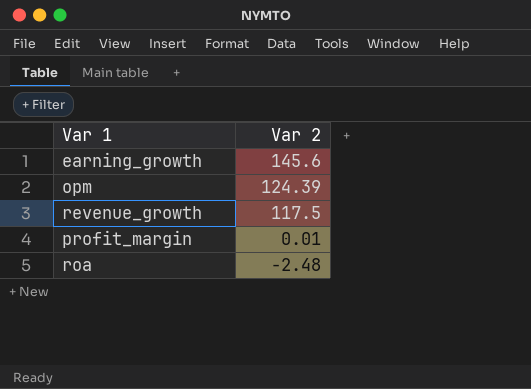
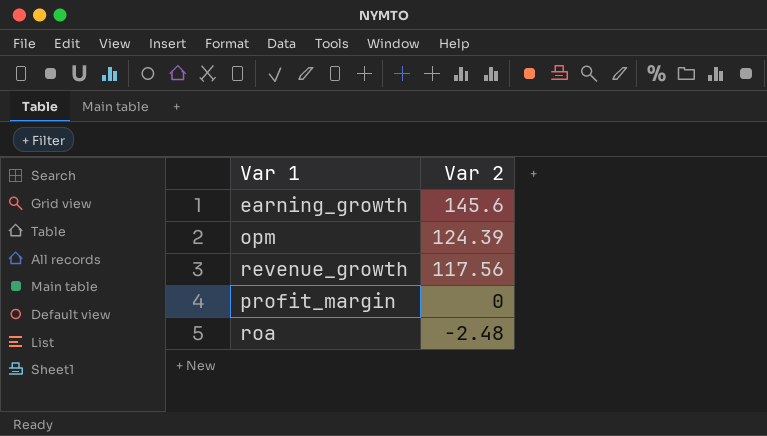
revenue_growth | Var 2: 117.5 -> 117.56
profit_margin | Var 2: 0.01 -> 0

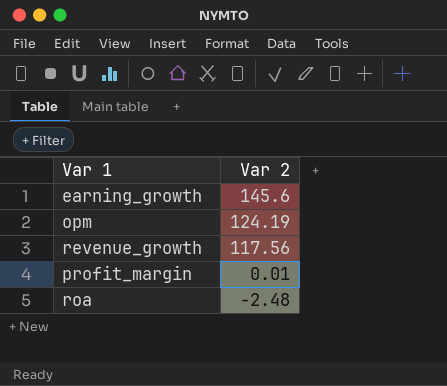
opm | Var 2: 124.39 -> 124.19
profit_margin | Var 2: 0 -> 0.01

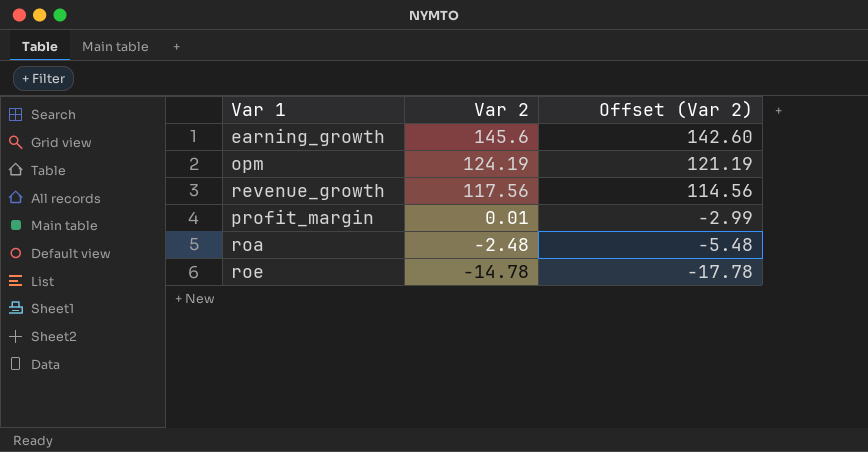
column Offset (Var 2) | formula: none -> [Var 2] - 3
row roe: none -> -14.78 | -17.78

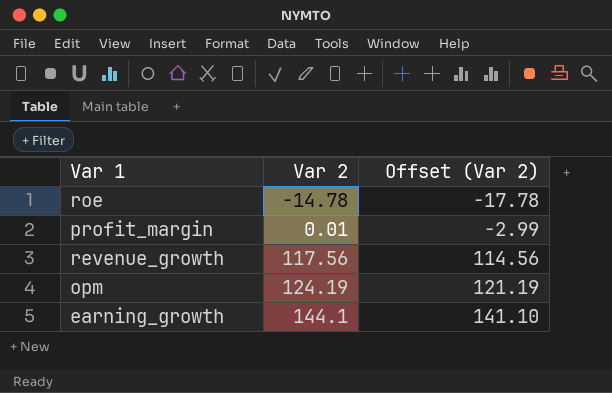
row order: Var 2 descending -> Var 2 ascending
row roa: -2.48 | -5.48 -> none
earning_growth | Var 2: 145.6 -> 144.1
earning_growth | Offset (Var 2): 142.60 -> 141.10

